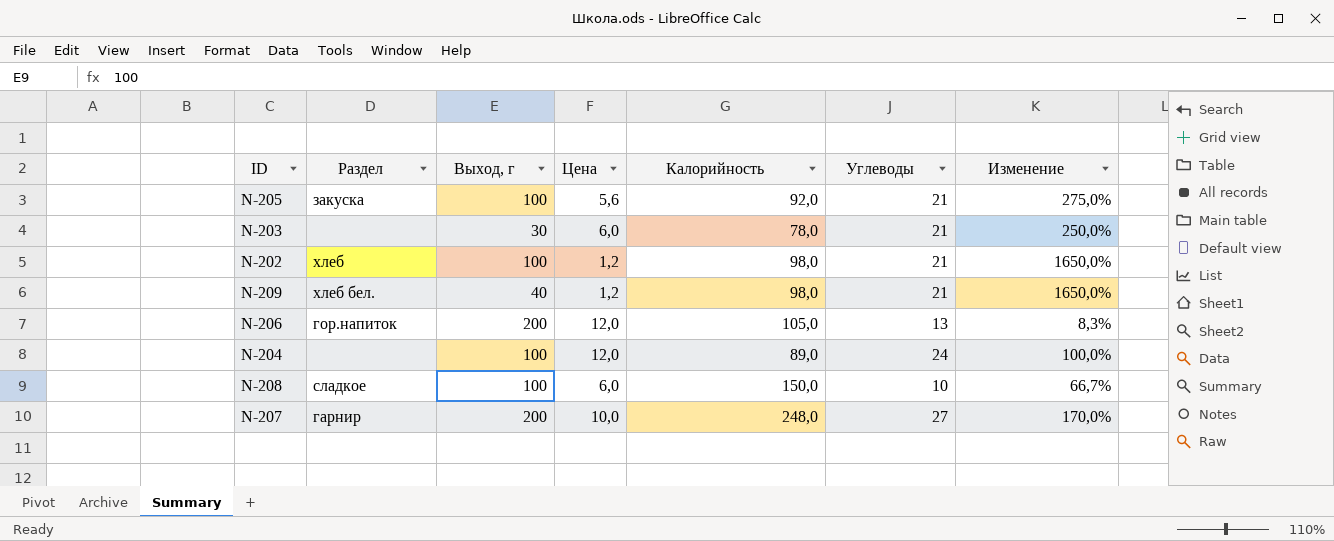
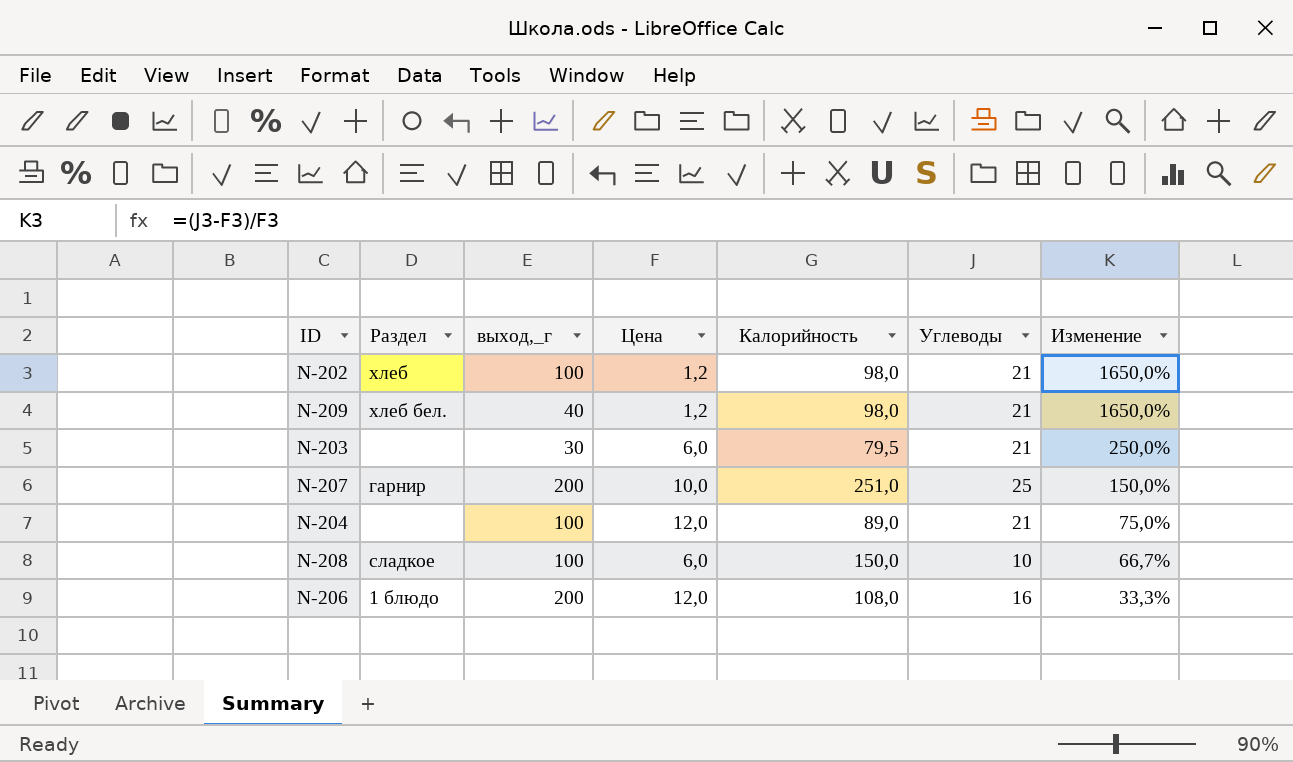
row order: none -> Изменение descending
column name: Выход, г -> выход,_г
row N-205: закуска | 100 | 5,6 | 92,0 | 21 | 275,0% -> none
N-203 | Калорийность: 78,0 -> 79,5
N-207 | Калорийность: 248,0 -> 251,0
N-207 | Углеводы: 27 -> 25
N-207 | Изменение: 170,0% -> 150,0%
N-204 | Углеводы: 24 -> 21
N-204 | Изменение: 100,0% -> 75,0%
N-206 | Раздел: гор.напиток -> 1 блюдо
N-206 | Калорийность: 105,0 -> 108,0
N-206 | Углеводы: 13 -> 16
N-206 | Изменение: 8,3% -> 33,3%

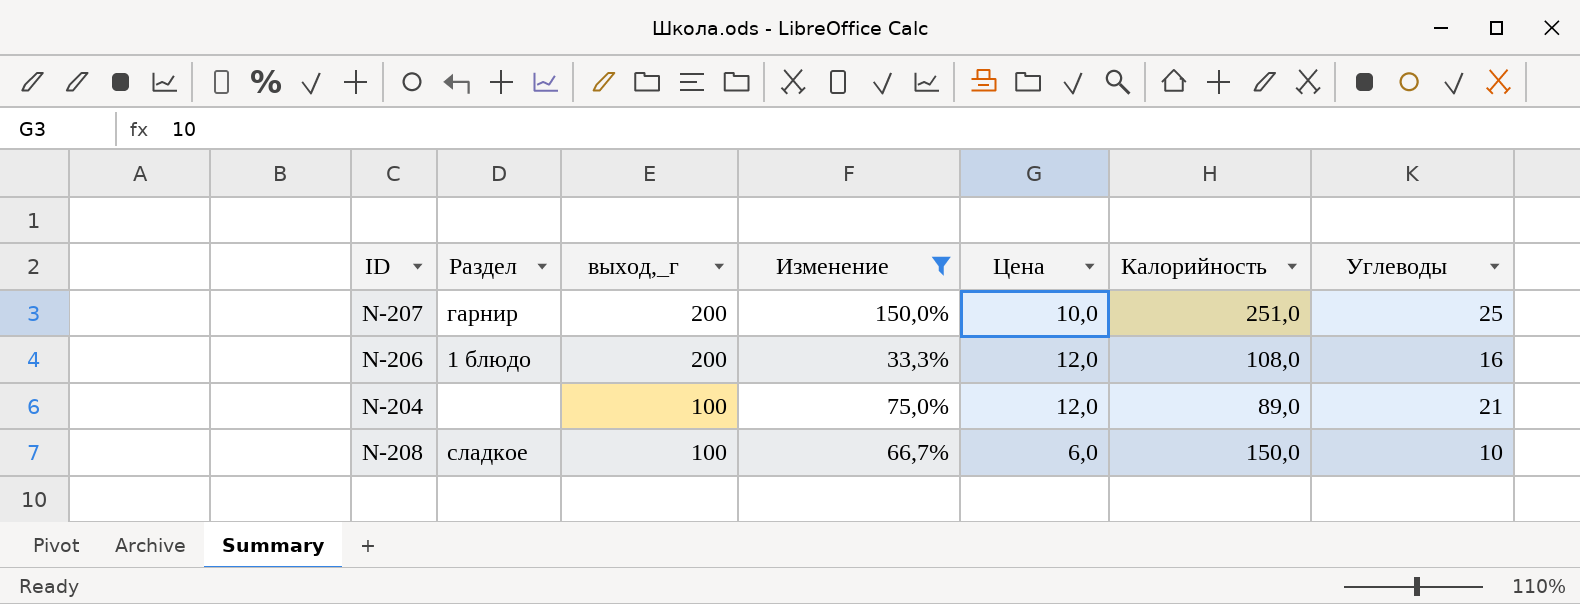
filter: none -> Изменение <= 150,0%
row order: Изменение descending -> выход,_г descending
column Изменение | position: 7 -> 4

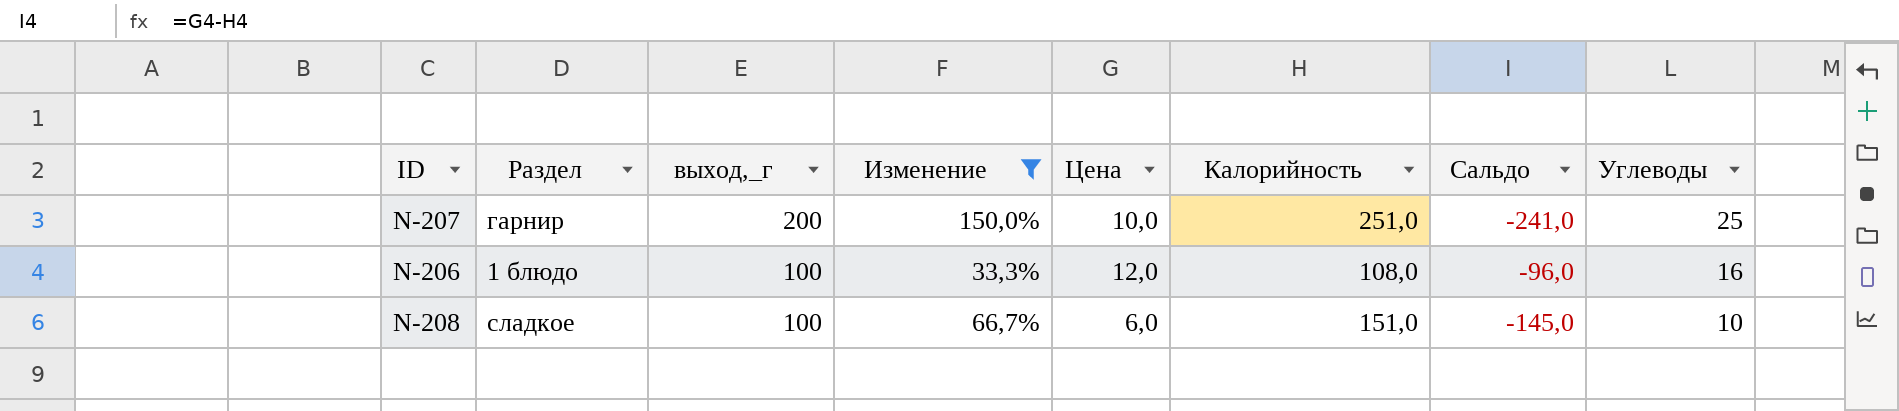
column Сальдо | formula: none -> [Цена] - [Калорийность]
row N-204: none | 100 | 75,0% | 12,0 | 89,0 | 21 -> none
N-206 | выход,_г: 200 -> 100
N-208 | Калорийность: 150,0 -> 151,0

